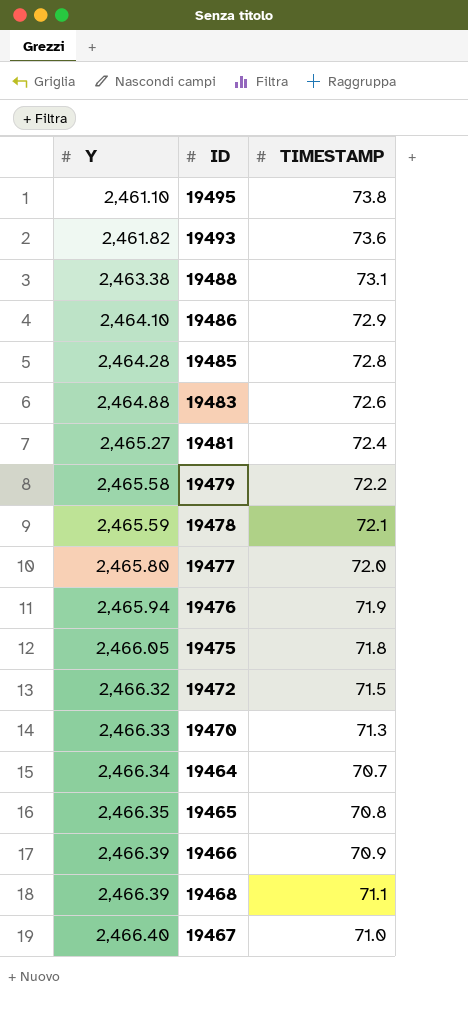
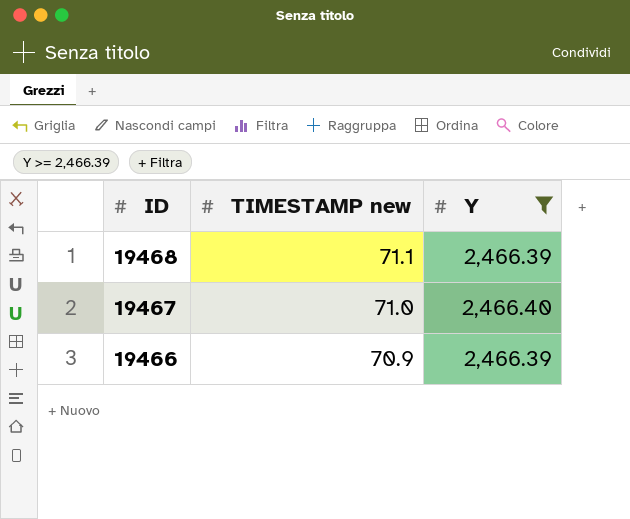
filter: none -> Y >= 2,466.39
row order: Y ascending -> ID descending
column name: TIMESTAMP -> TIMESTAMP new
column Y | position: 1 -> 3

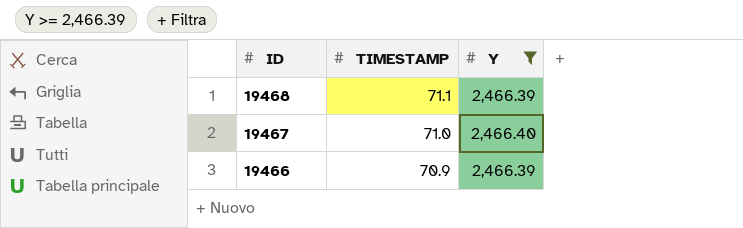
column name: TIMESTAMP new -> TIMESTAMP

